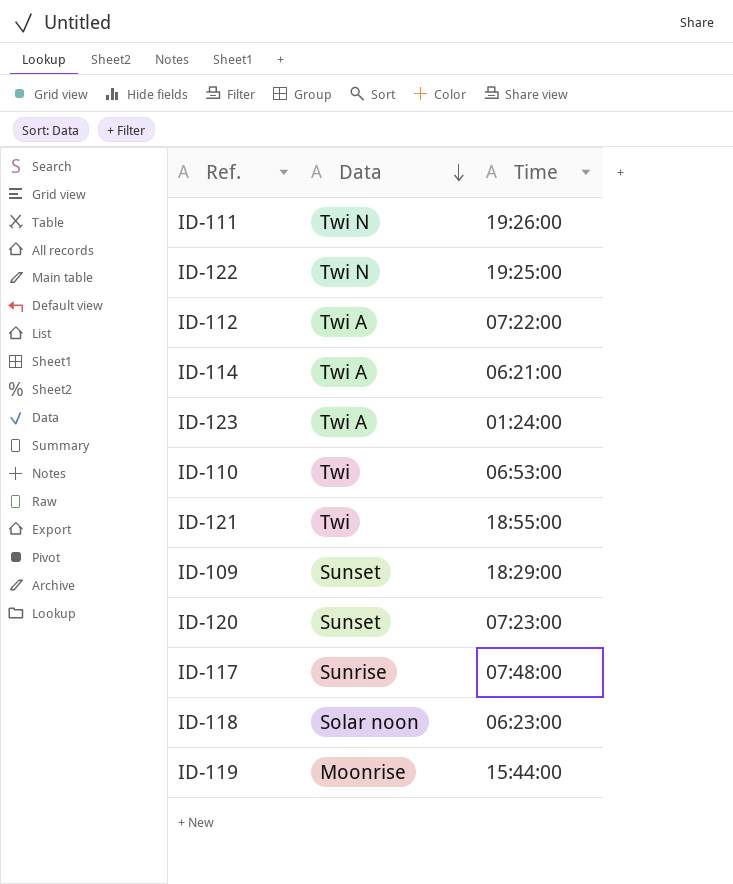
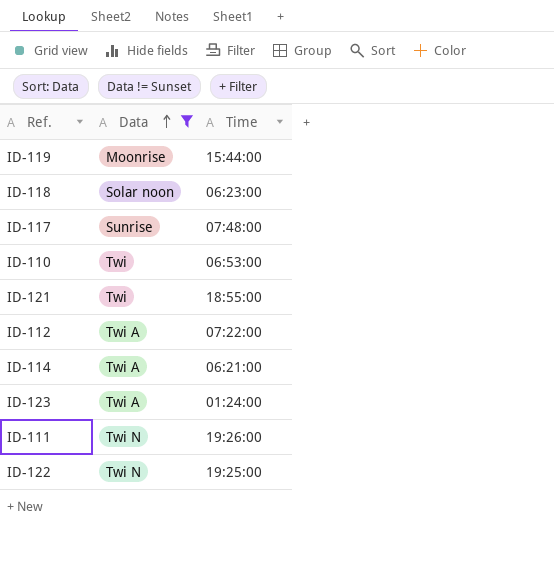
filter: none -> Data != Sunset
row order: Data descending -> Data ascending

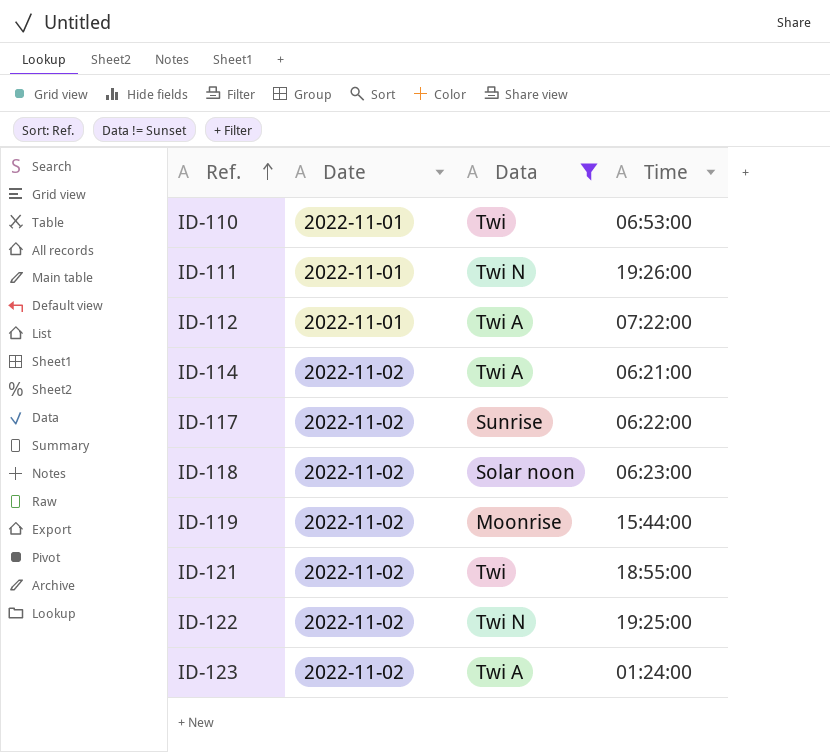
row order: Data ascending -> Ref. ascending
column Date | position: none -> 2
ID-117 | Time: 07:48:00 -> 06:22:00

